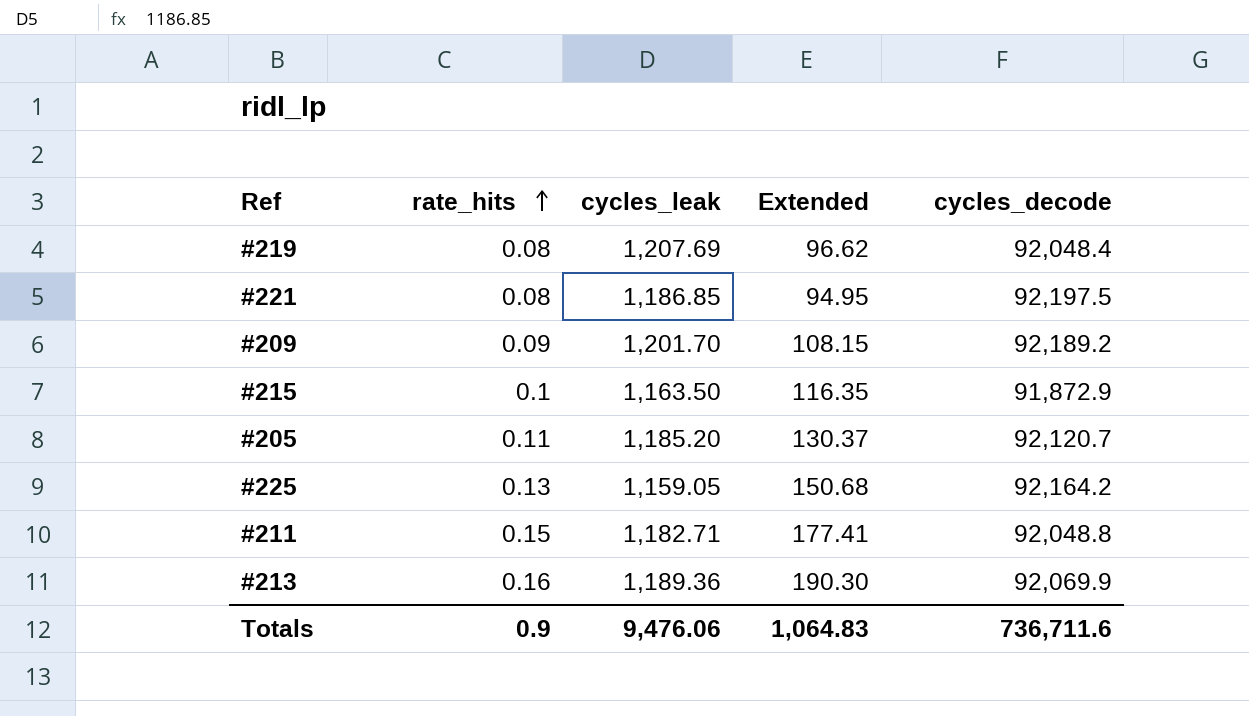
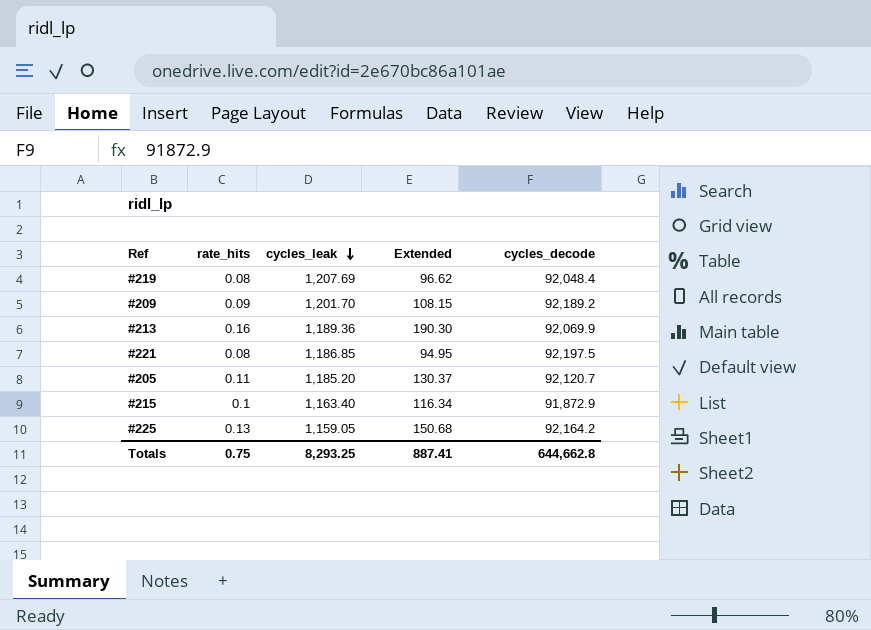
row order: rate_hits ascending -> cycles_leak descending
row #211: 0.15 | 1,182.71 | 177.41 | 92,048.8 -> none
#215 | cycles_leak: 1,163.50 -> 1,163.40
#215 | Extended: 116.35 -> 116.34
Totals | rate_hits: 0.9 -> 0.75
Totals | cycles_leak: 9,476.06 -> 8,293.25
Totals | Extended: 1,064.83 -> 887.41
Totals | cycles_decode: 736,711.6 -> 644,662.8

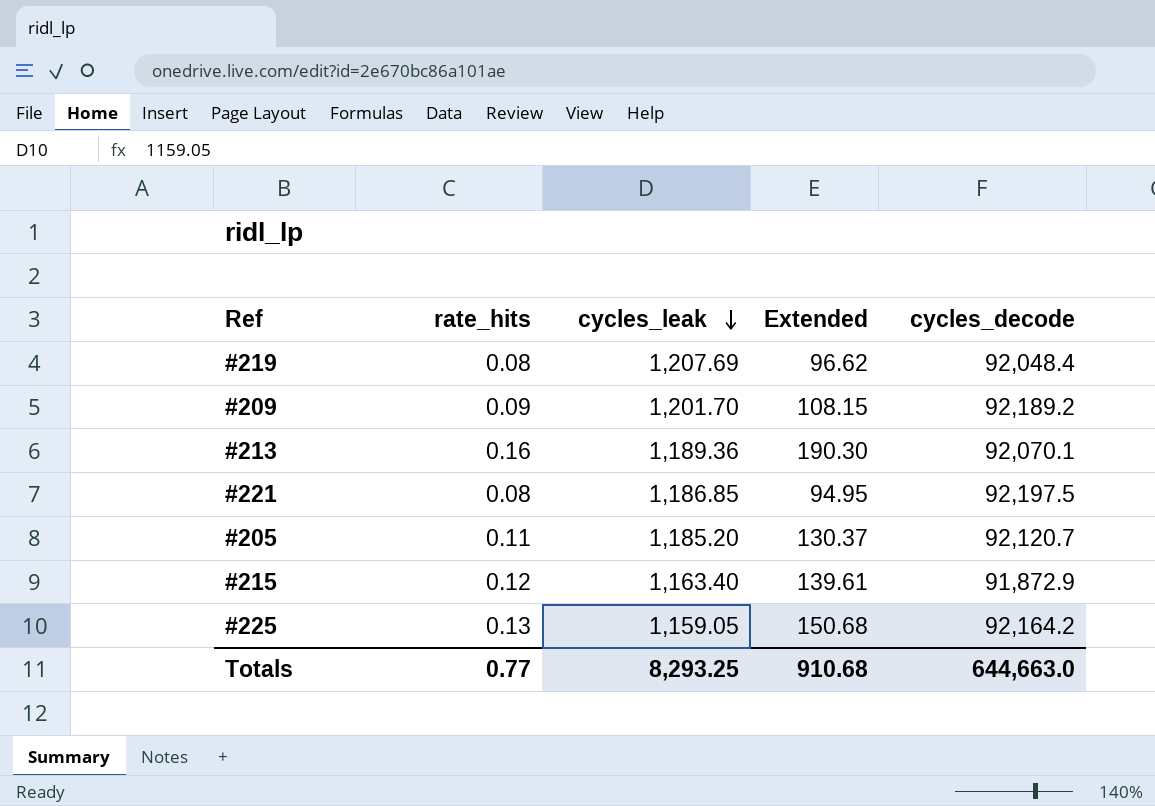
#213 | cycles_decode: 92,069.9 -> 92,070.1
#215 | rate_hits: 0.1 -> 0.12
#215 | Extended: 116.34 -> 139.61
Totals | rate_hits: 0.75 -> 0.77
Totals | Extended: 887.41 -> 910.68
Totals | cycles_decode: 644,662.8 -> 644,663.0

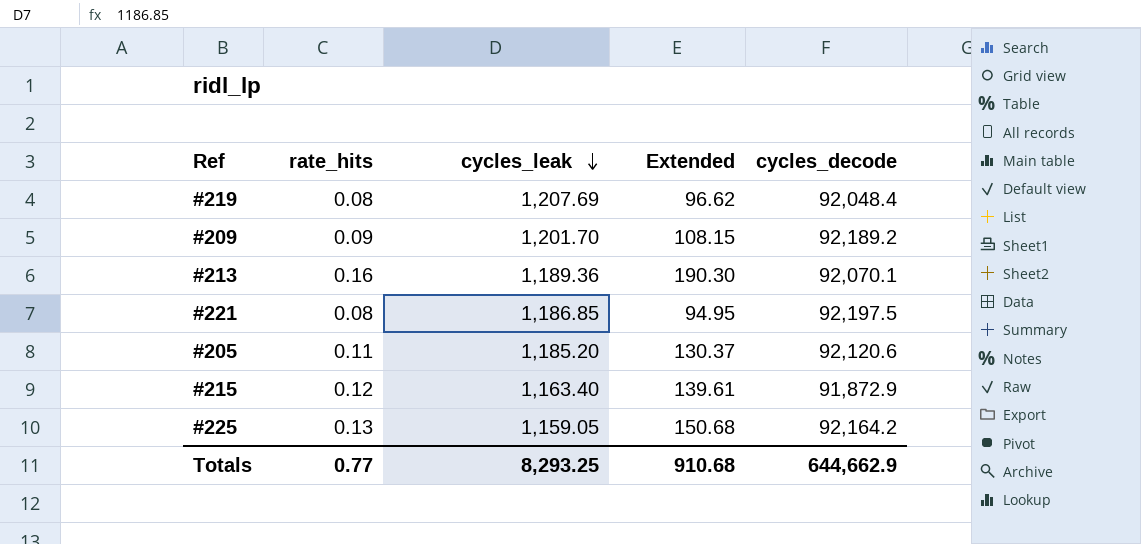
#205 | cycles_decode: 92,120.7 -> 92,120.6
Totals | cycles_decode: 644,663.0 -> 644,662.9

